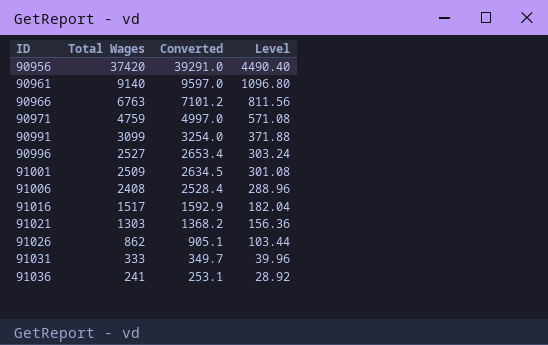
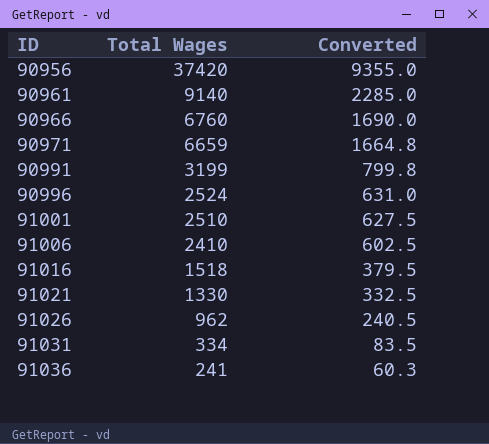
column Level | formula: [Total Wages] * 0.12 -> none
column Converted | formula: [Total Wages] * 1.05 -> [Total Wages] * 0.25
90966 | Total Wages: 6763 -> 6760
90971 | Total Wages: 4759 -> 6659
90991 | Total Wages: 3099 -> 3199
90996 | Total Wages: 2527 -> 2524
91001 | Total Wages: 2509 -> 2510
91006 | Total Wages: 2408 -> 2410
91016 | Total Wages: 1517 -> 1518
91021 | Total Wages: 1303 -> 1330
91026 | Total Wages: 862 -> 962
91031 | Total Wages: 333 -> 334

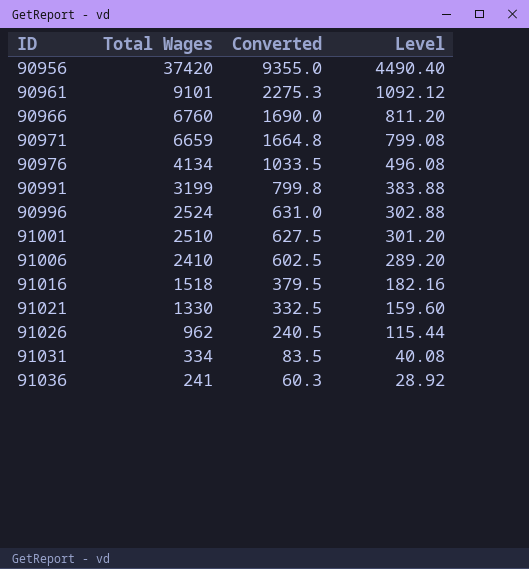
column Level | formula: none -> [Total Wages] * 0.12
90961 | Total Wages: 9140 -> 9101
90961 | Converted: 2285.0 -> 2275.3
row 90976: none -> 4134 | 1033.5 | 496.08

